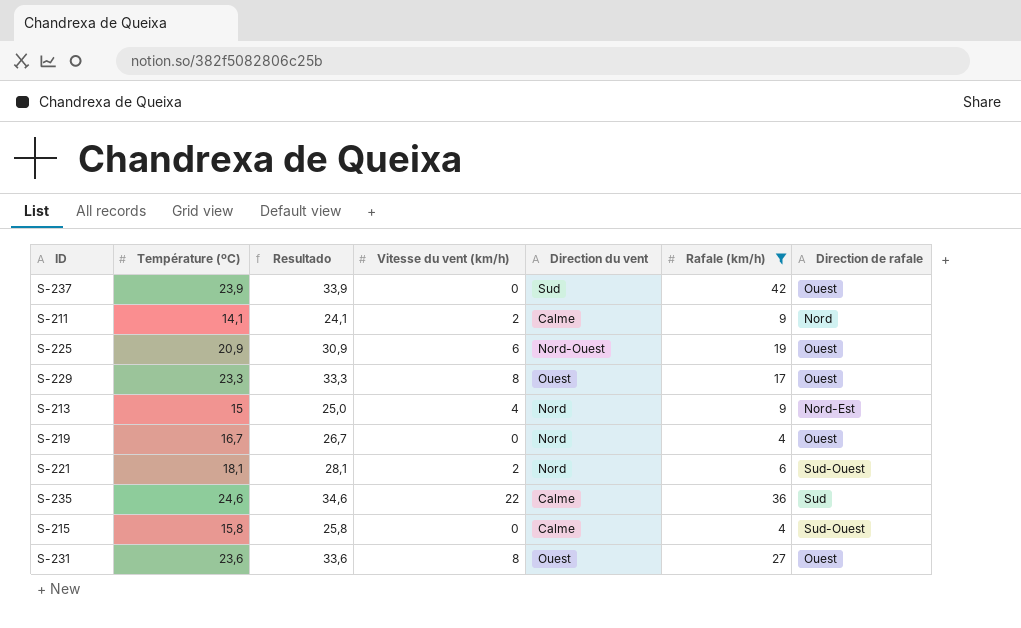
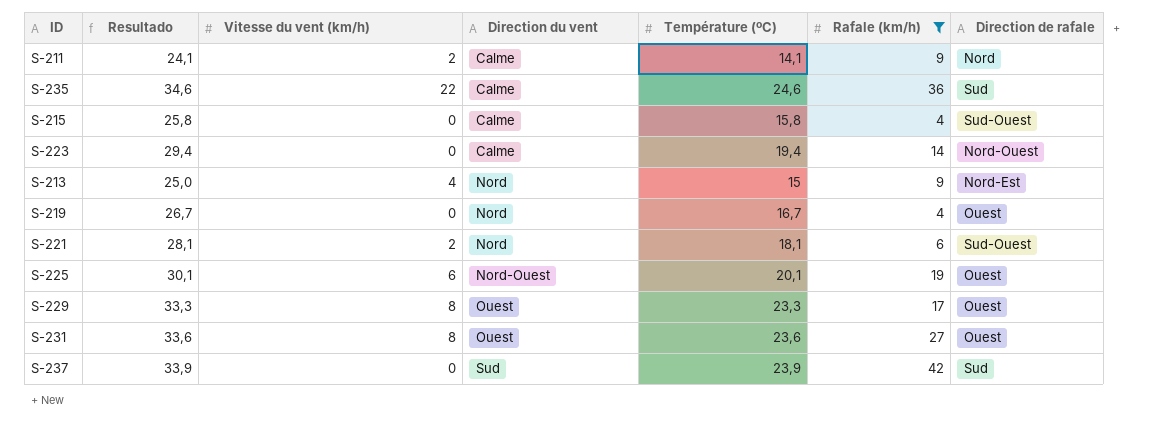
row order: none -> Direction du vent ascending
column Température (ºC) | position: 2 -> 5
row S-223: none -> 29,4 | 0 | Calme | 19,4 | 14 | Nord-Ouest
S-225 | Resultado: 30,9 -> 30,1
S-225 | Température (ºC): 20,9 -> 20,1
S-237 | Direction de rafale: Ouest -> Sud

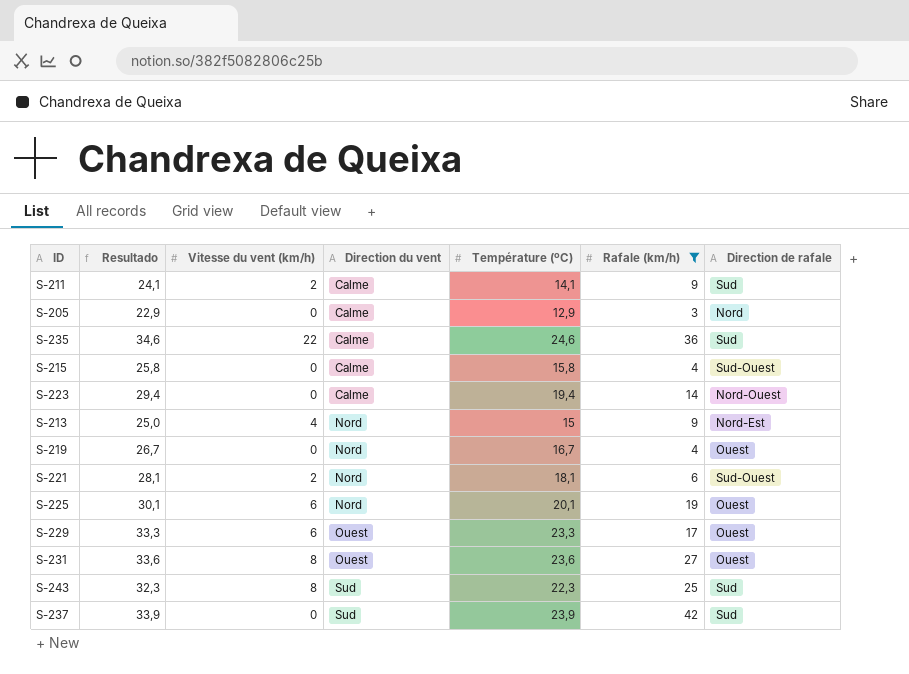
S-211 | Direction de rafale: Nord -> Sud
row S-205: none -> 22,9 | 0 | Calme | 12,9 | 3 | Nord
S-225 | Direction du vent: Nord-Ouest -> Nord
S-229 | Vitesse du vent (km/h): 8 -> 6
row S-243: none -> 32,3 | 8 | Sud | 22,3 | 25 | Sud

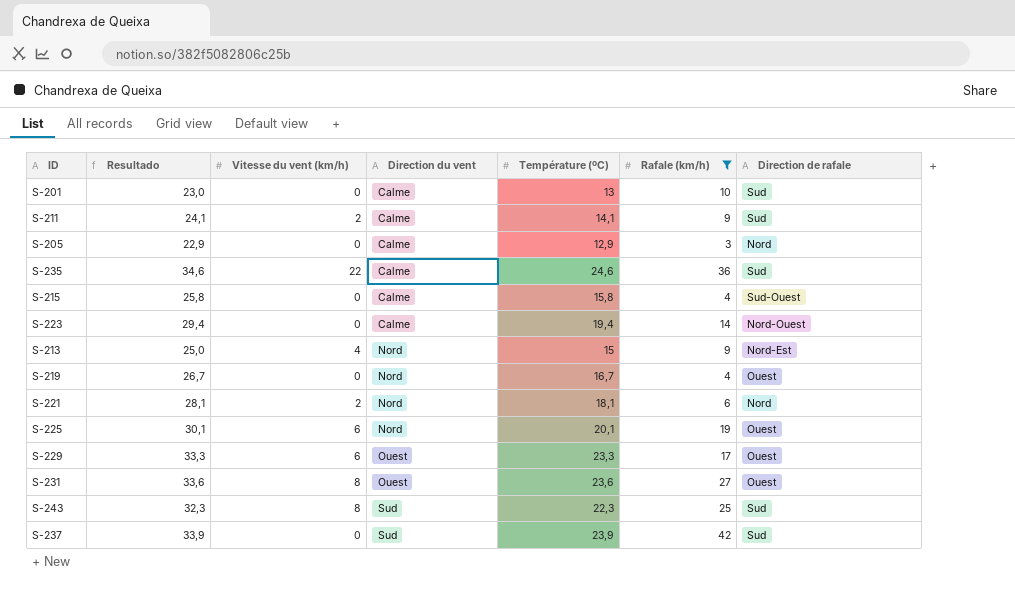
row S-201: none -> 23,0 | 0 | Calme | 13 | 10 | Sud
S-221 | Direction de rafale: Sud-Ouest -> Nord

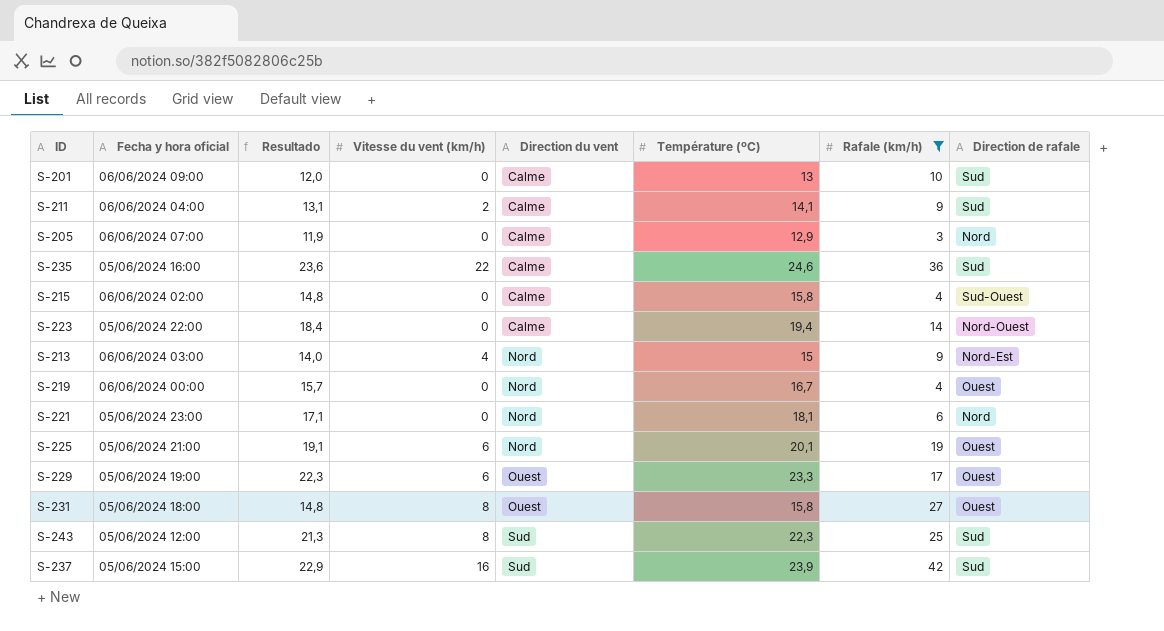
column Fecha y hora oficial | position: none -> 2
column Resultado | formula: [Température (ºC)] + 10 -> [Température (ºC)] - 1
S-221 | Vitesse du vent (km/h): 2 -> 0
S-231 | Température (ºC): 23,6 -> 15,8
S-237 | Vitesse du vent (km/h): 0 -> 16

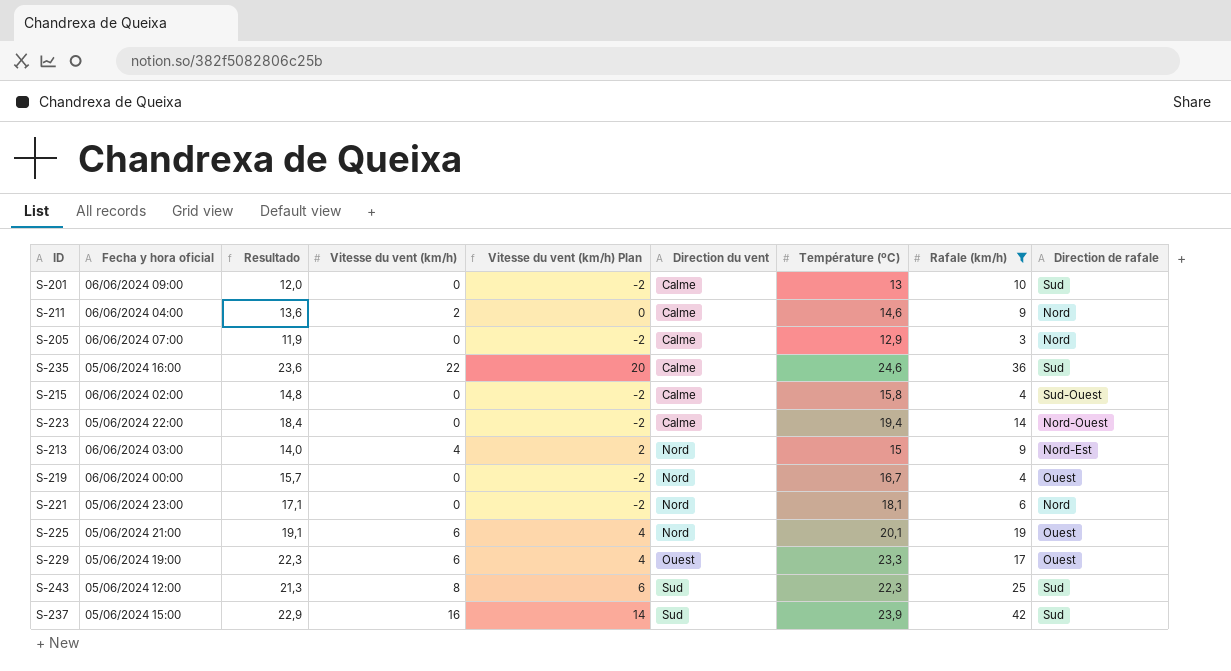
column Vitesse du vent (km/h) Plan | formula: none -> [Vitesse du vent (km/h)] - 2
row S-231: 05/06/2024 18:00 | 14,8 | 8 | Ouest | 15,8 | 27 | Ouest -> none
S-211 | Resultado: 13,1 -> 13,6
S-211 | Température (ºC): 14,1 -> 14,6
S-211 | Direction de rafale: Sud -> Nord

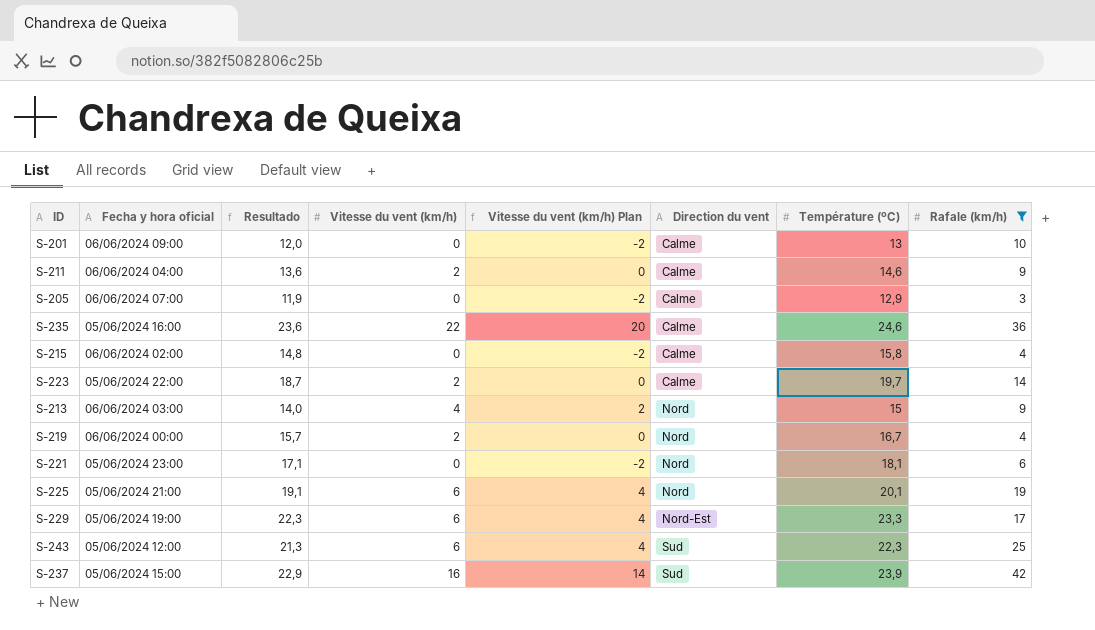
column Direction de rafale | position: 9 -> none
S-223 | Resultado: 18,4 -> 18,7
S-223 | Vitesse du vent (km/h): 0 -> 2
S-223 | Vitesse du vent (km/h) Plan: -2 -> 0
S-223 | Température (ºC): 19,4 -> 19,7
S-219 | Vitesse du vent (km/h): 0 -> 2
S-219 | Vitesse du vent (km/h) Plan: -2 -> 0
S-229 | Direction du vent: Ouest -> Nord-Est
S-243 | Vitesse du vent (km/h): 8 -> 6
S-243 | Vitesse du vent (km/h) Plan: 6 -> 4

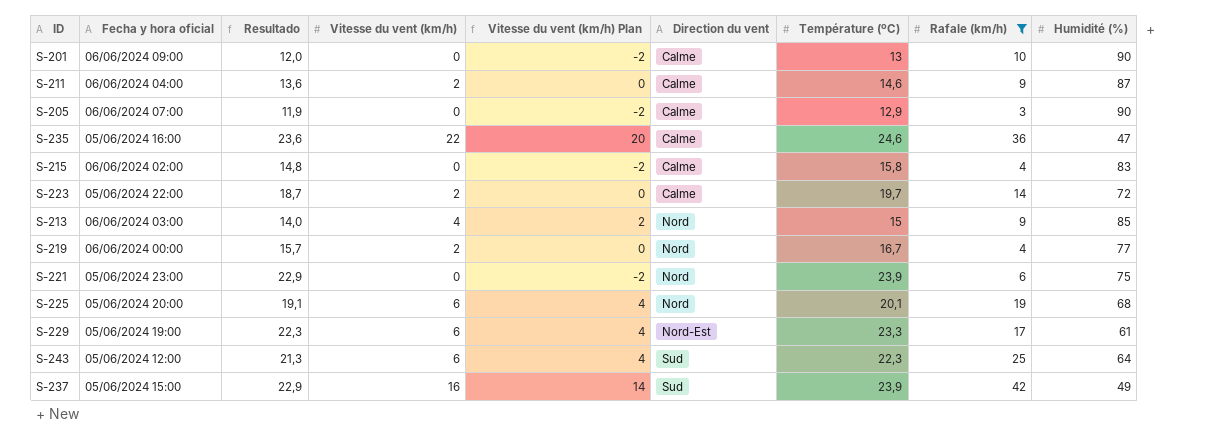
column Humidité (%) | position: none -> 9
S-221 | Resultado: 17,1 -> 22,9
S-221 | Température (ºC): 18,1 -> 23,9
S-225 | Fecha y hora oficial: 05/06/2024 21:00 -> 05/06/2024 20:00

